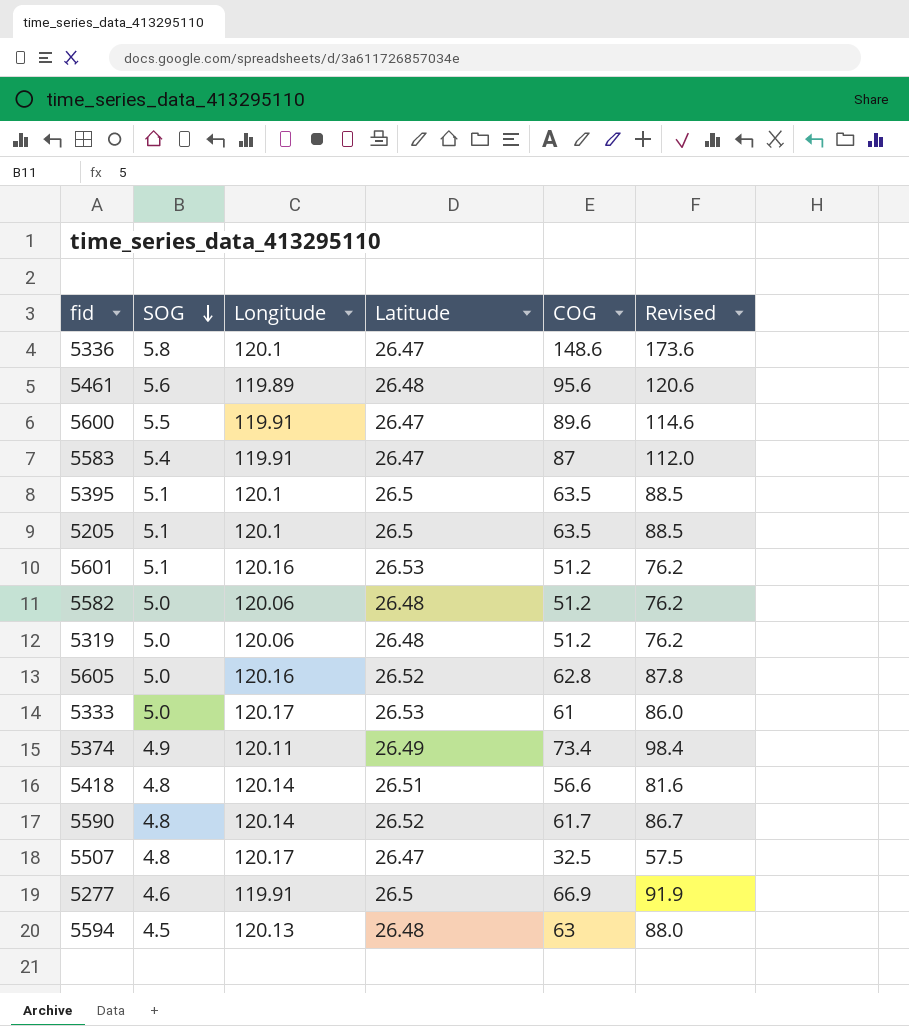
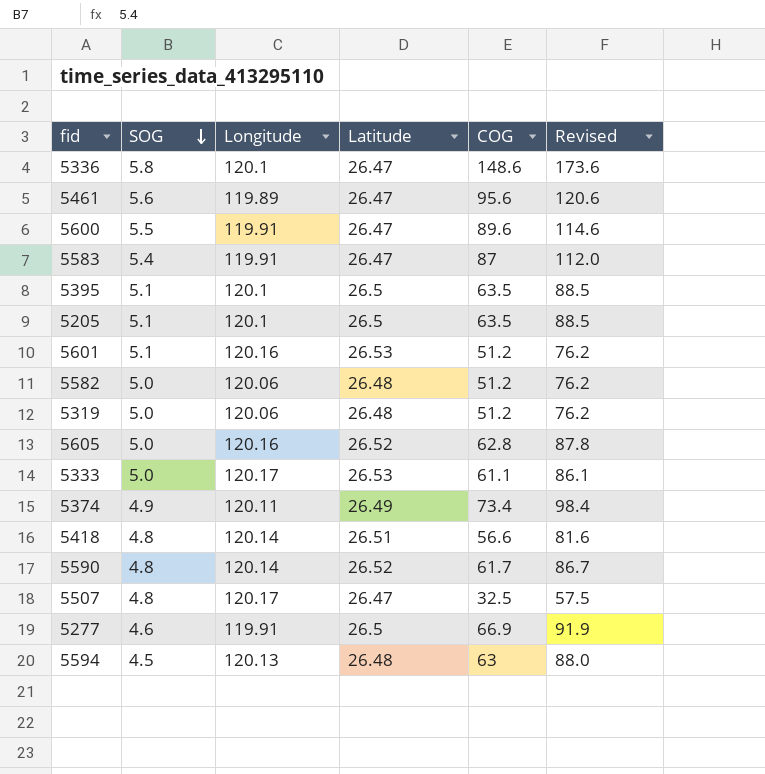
5461 | Latitude: 26.48 -> 26.47
5333 | COG: 61 -> 61.1
5333 | Revised: 86.0 -> 86.1

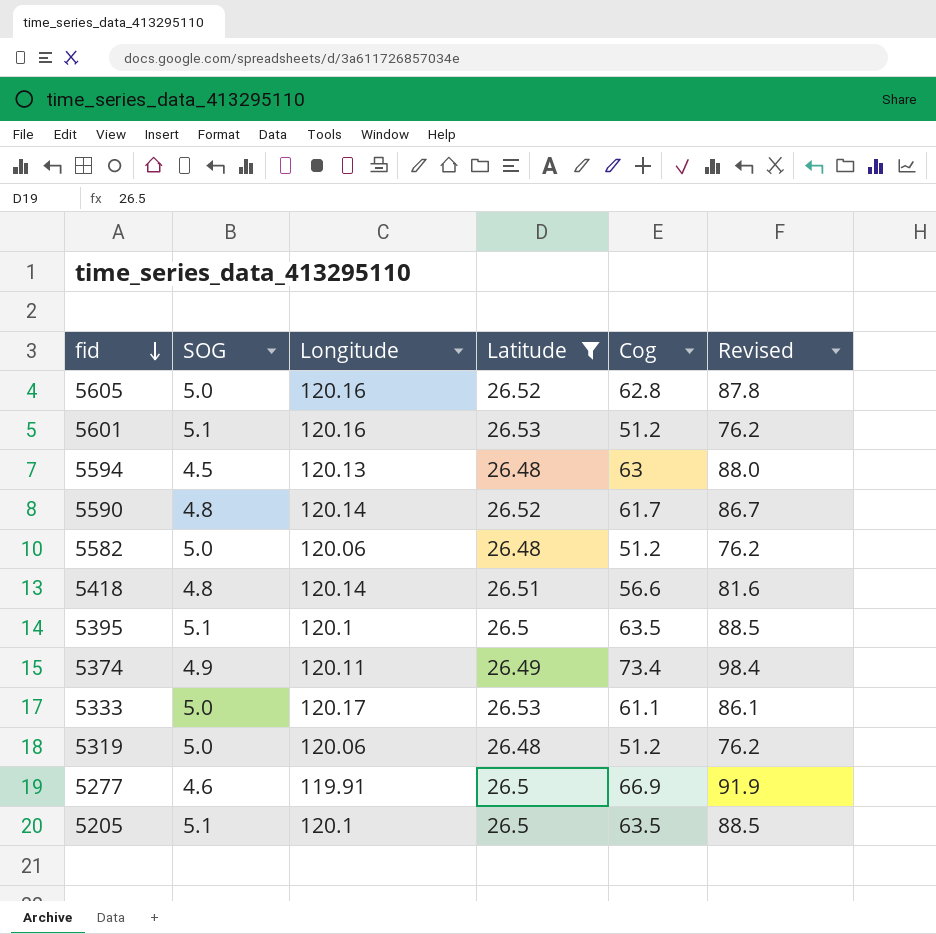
filter: none -> Latitude != 26.47
row order: SOG descending -> fid descending
column name: COG -> Cog

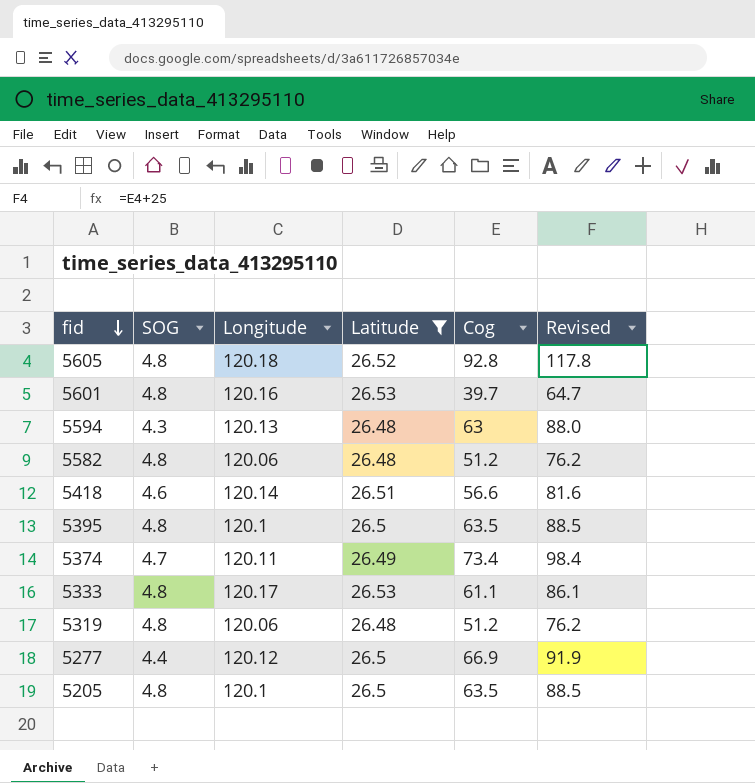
row 5590: 4.8 | 120.14 | 26.52 | 61.7 | 86.7 -> none
5605 | SOG: 5.0 -> 4.8
5605 | Longitude: 120.16 -> 120.18
5605 | Cog: 62.8 -> 92.8
5605 | Revised: 87.8 -> 117.8
5601 | SOG: 5.1 -> 4.8
5601 | Cog: 51.2 -> 39.7
5601 | Revised: 76.2 -> 64.7
5594 | SOG: 4.5 -> 4.3
5582 | SOG: 5.0 -> 4.8
5418 | SOG: 4.8 -> 4.6
5395 | SOG: 5.1 -> 4.8
5374 | SOG: 4.9 -> 4.7
5333 | SOG: 5.0 -> 4.8
5319 | SOG: 5.0 -> 4.8
5277 | SOG: 4.6 -> 4.4
5277 | Longitude: 119.91 -> 120.12
5205 | SOG: 5.1 -> 4.8

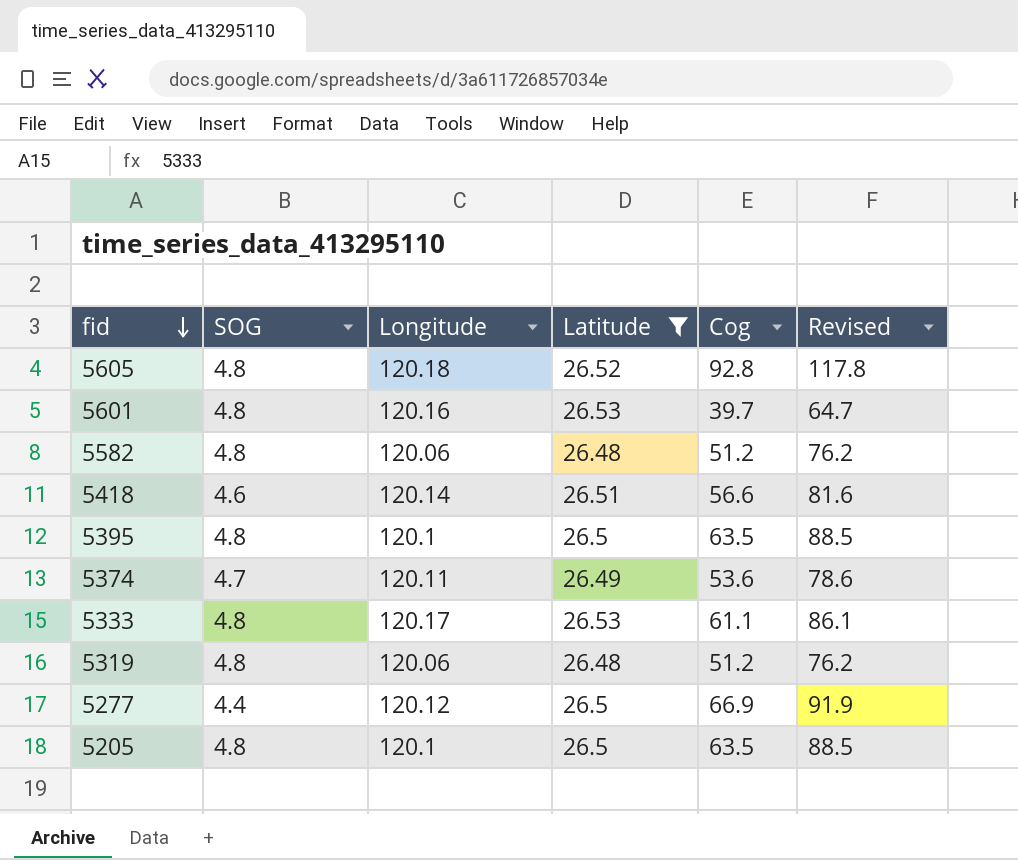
row 5594: 4.3 | 120.13 | 26.48 | 63 | 88.0 -> none
5374 | Cog: 73.4 -> 53.6
5374 | Revised: 98.4 -> 78.6

